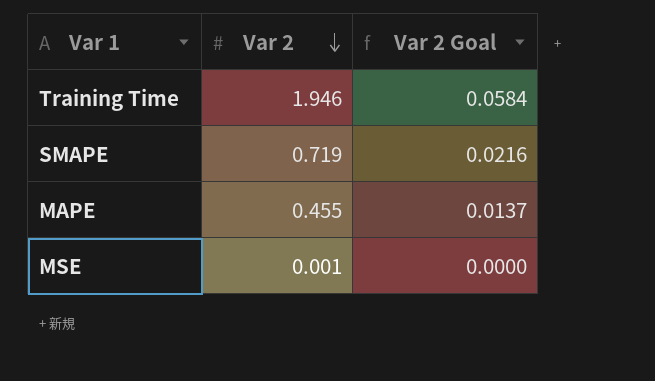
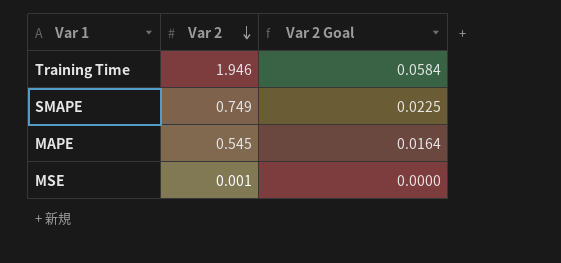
SMAPE | Var 2: 0.719 -> 0.749
SMAPE | Var 2 Goal: 0.0216 -> 0.0225
MAPE | Var 2: 0.455 -> 0.545
MAPE | Var 2 Goal: 0.0137 -> 0.0164

